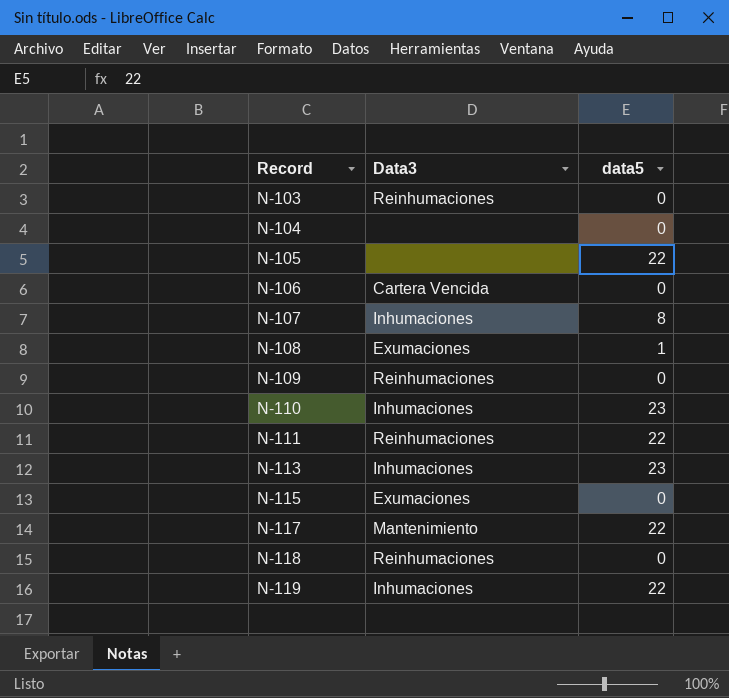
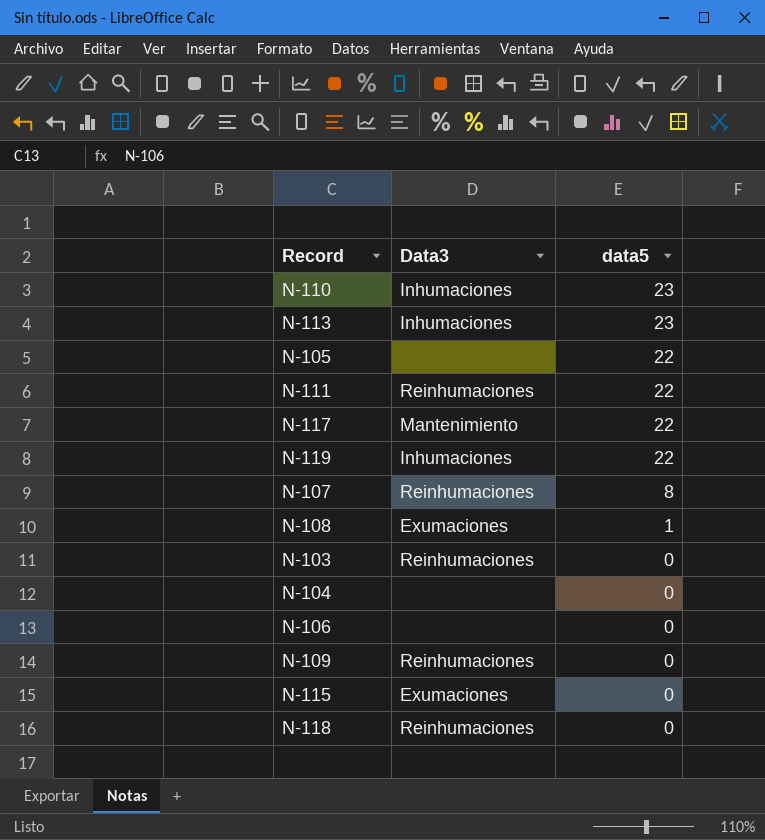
row order: Record ascending -> data5 descending
N-107 | Data3: Inhumaciones -> Reinhumaciones
N-106 | Data3: Cartera Vencida -> none

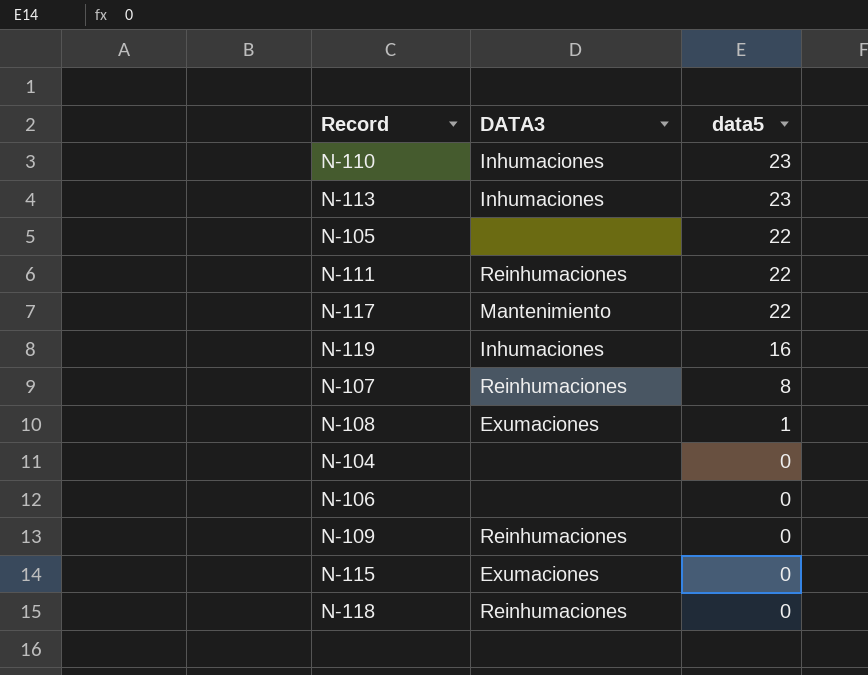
column name: Data3 -> DATA3
row N-103: Reinhumaciones | 0 -> none
N-119 | data5: 22 -> 16

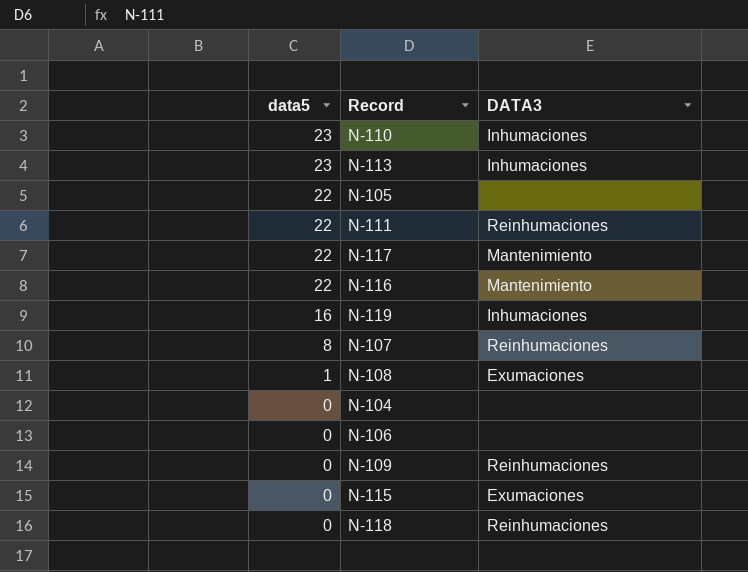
column data5 | position: 3 -> 1
row N-116: none -> 22 | Mantenimiento

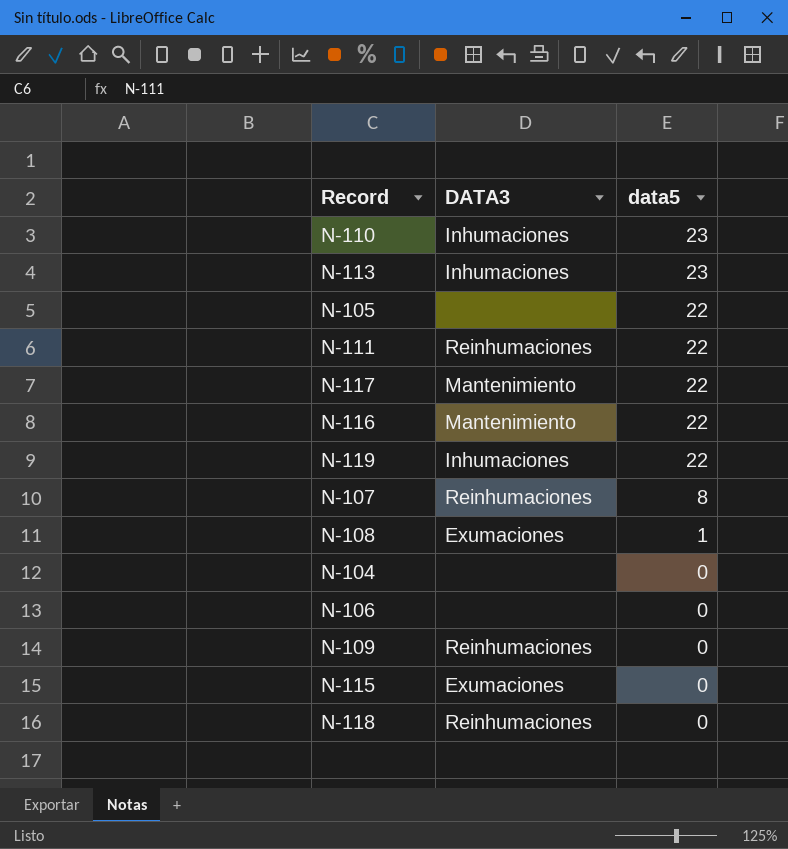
column data5 | position: 1 -> 3
N-119 | data5: 16 -> 22

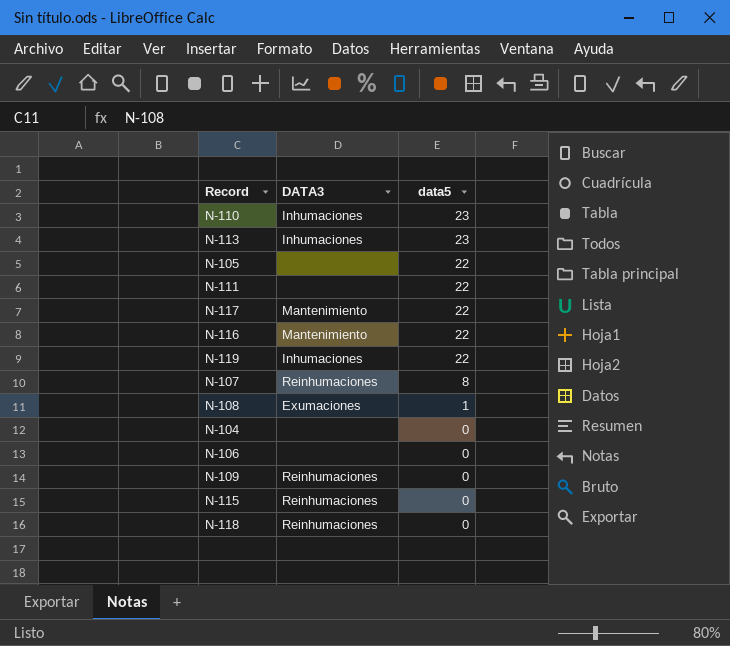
N-111 | DATA3: Reinhumaciones -> none
N-115 | DATA3: Exumaciones -> Reinhumaciones

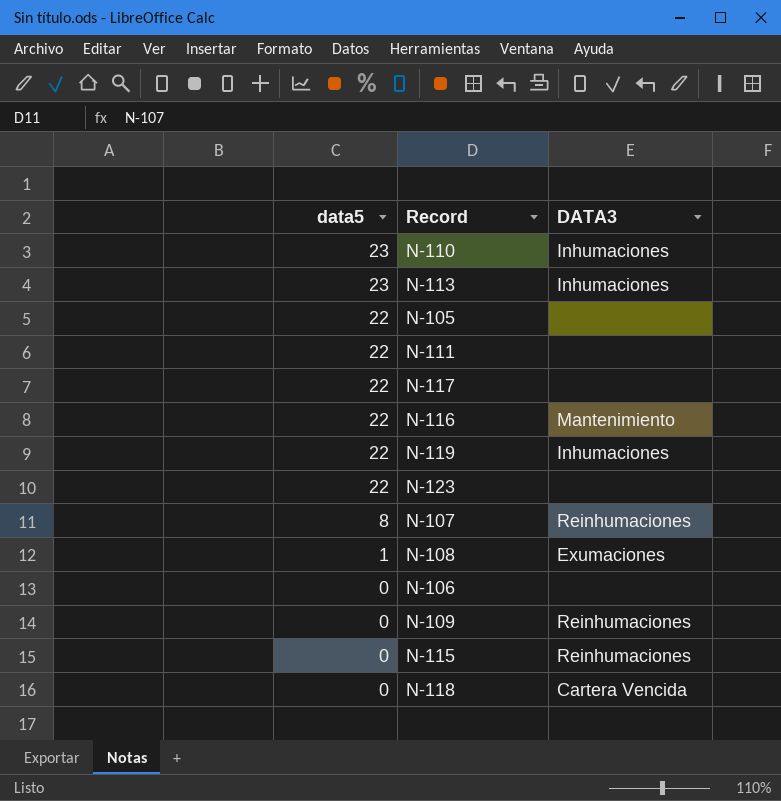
column data5 | position: 3 -> 1
row N-104: none | 0 -> none
N-117 | DATA3: Mantenimiento -> none
row N-123: none -> 22 | none
N-118 | DATA3: Reinhumaciones -> Cartera Vencida

